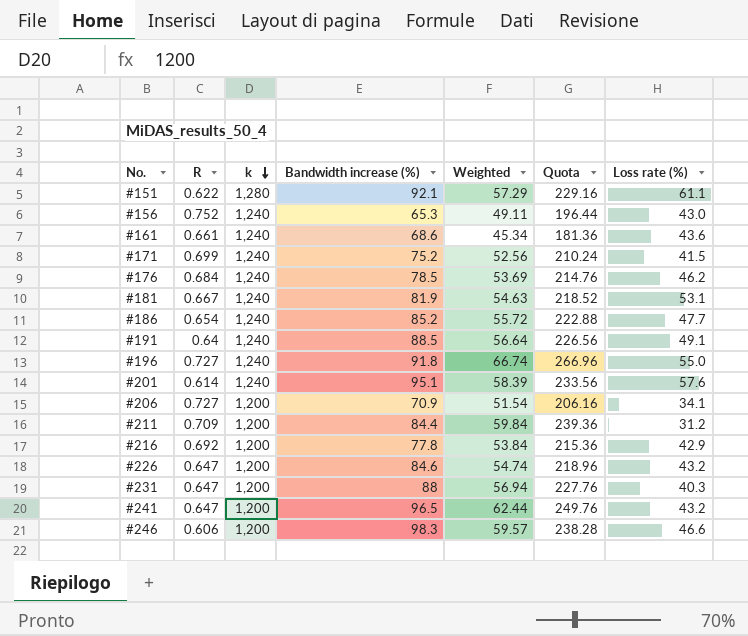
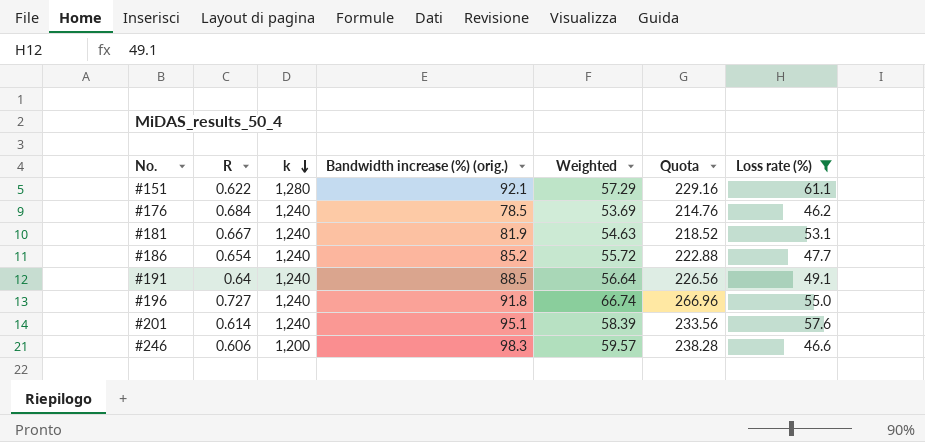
filter: none -> Loss rate (%) >= 46.2
column name: Bandwidth increase (%) -> Bandwidth increase (%) (orig.)

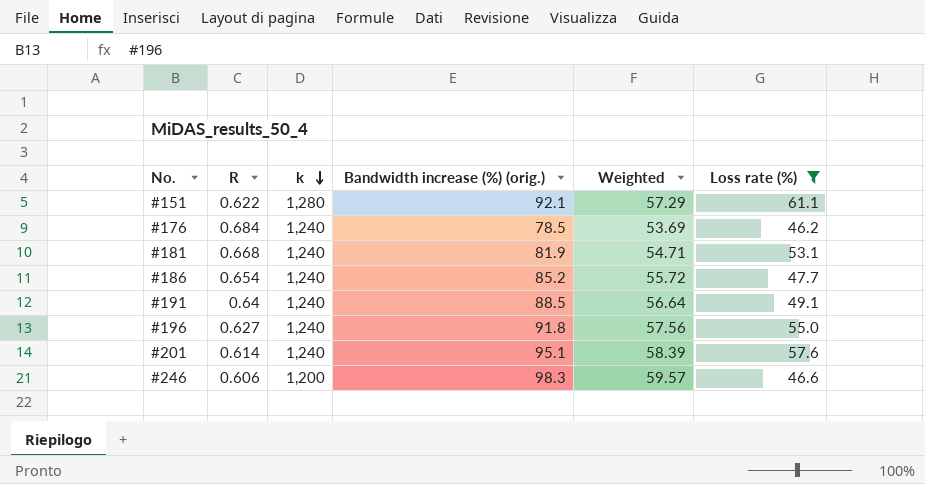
column Quota | formula: [Weighted] * 4 -> none
#181 | R: 0.667 -> 0.668
#181 | Weighted: 54.63 -> 54.71
#196 | R: 0.727 -> 0.627
#196 | Weighted: 66.74 -> 57.56

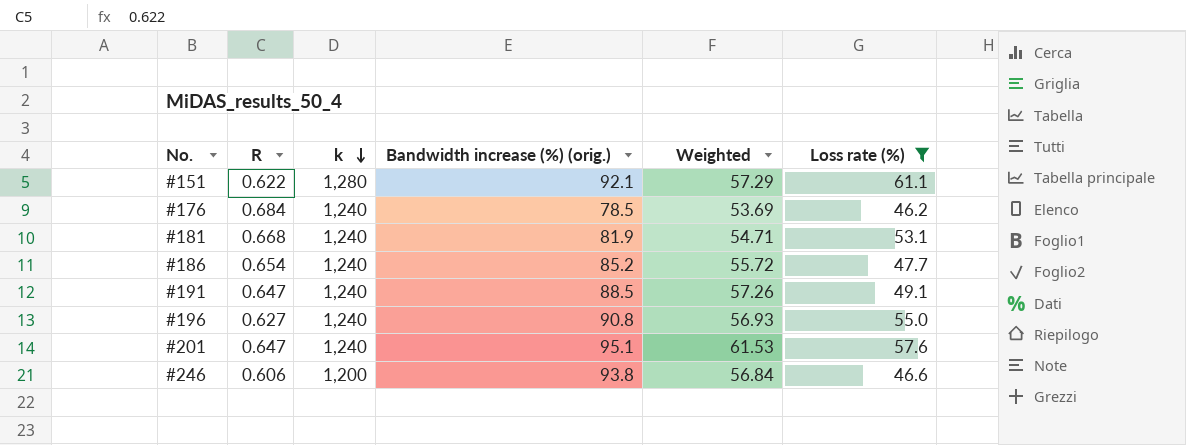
#191 | R: 0.64 -> 0.647
#191 | Weighted: 56.64 -> 57.26
#196 | Bandwidth increase (%) (orig.): 91.8 -> 90.8
#196 | Weighted: 57.56 -> 56.93
#201 | R: 0.614 -> 0.647
#201 | Weighted: 58.39 -> 61.53
#246 | Bandwidth increase (%) (orig.): 98.3 -> 93.8
#246 | Weighted: 59.57 -> 56.84

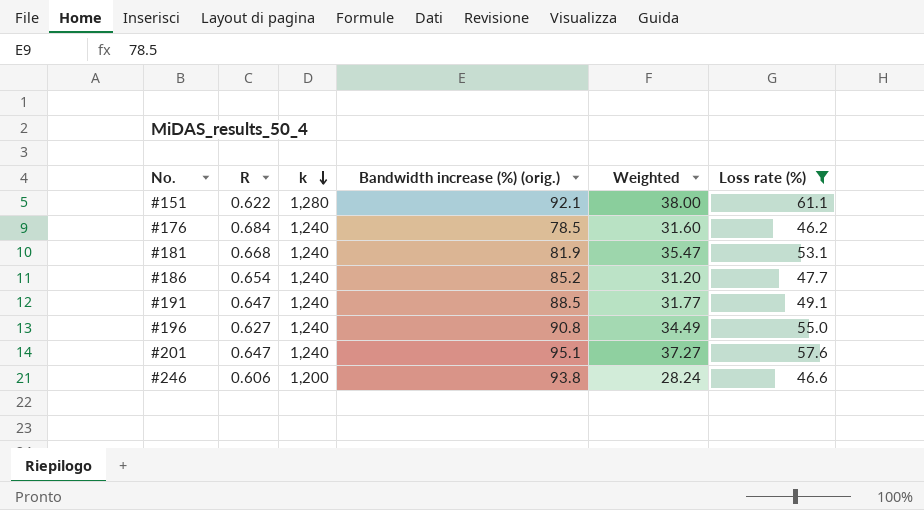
column Weighted | formula: [R] * [Bandwidth increase (%) (orig.)] -> [R] * [Loss rate (%)]

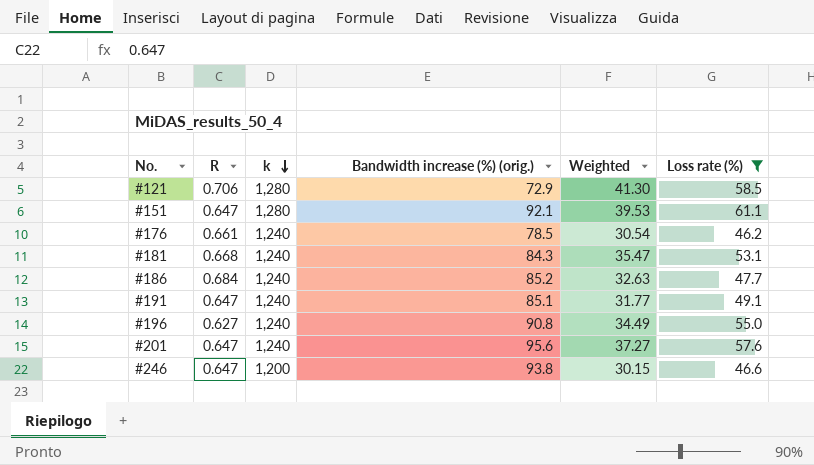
row #121: none -> 0.706 | 1,280 | 72.9 | 41.30 | 58.5
#151 | R: 0.622 -> 0.647
#151 | Weighted: 38.00 -> 39.53
#176 | R: 0.684 -> 0.661
#176 | Weighted: 31.60 -> 30.54
#181 | Bandwidth increase (%) (orig.): 81.9 -> 84.3
#186 | R: 0.654 -> 0.684
#186 | Weighted: 31.20 -> 32.63
#191 | Bandwidth increase (%) (orig.): 88.5 -> 85.1
#201 | Bandwidth increase (%) (orig.): 95.1 -> 95.6
#246 | R: 0.606 -> 0.647
#246 | Weighted: 28.24 -> 30.15

